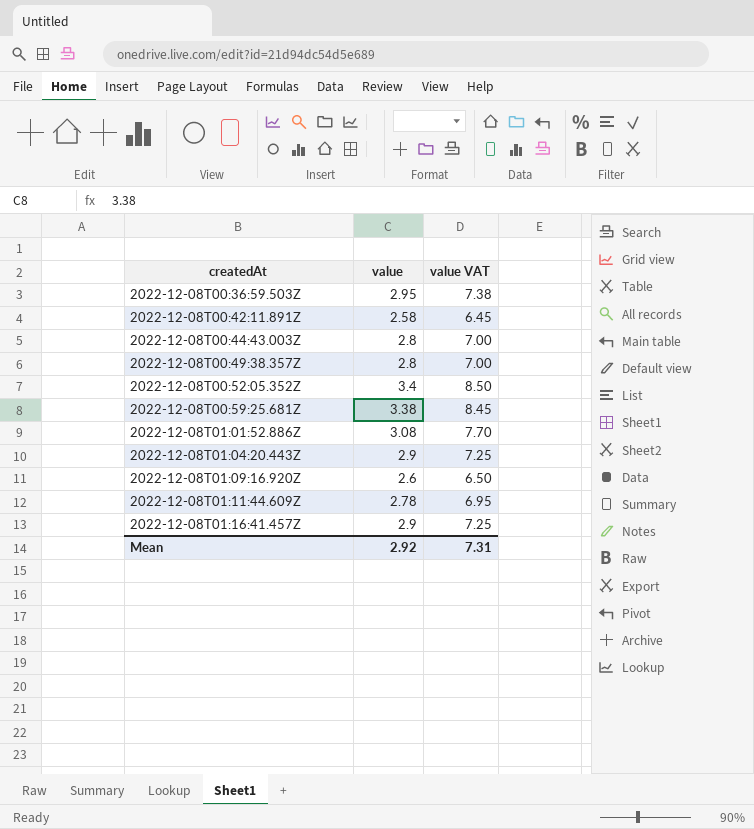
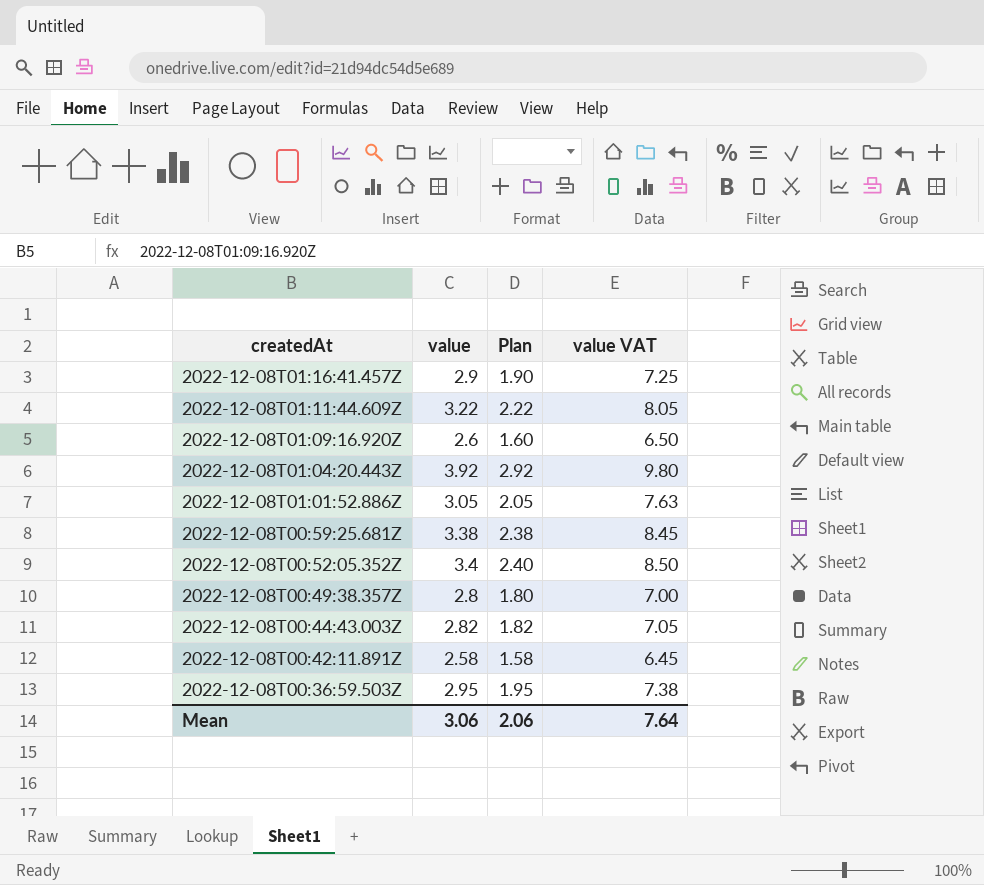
row order: createdAt ascending -> createdAt descending
column Plan | formula: none -> [value] - 1
2022-12-08T01:11:44.609Z | value: 2.78 -> 3.22
2022-12-08T01:11:44.609Z | value VAT: 6.95 -> 8.05
2022-12-08T01:04:20.443Z | value: 2.9 -> 3.92
2022-12-08T01:04:20.443Z | value VAT: 7.25 -> 9.80
2022-12-08T01:01:52.886Z | value: 3.08 -> 3.05
2022-12-08T01:01:52.886Z | value VAT: 7.70 -> 7.63
2022-12-08T00:44:43.003Z | value: 2.8 -> 2.82
2022-12-08T00:44:43.003Z | value VAT: 7.00 -> 7.05
Mean | value: 2.92 -> 3.06
Mean | value VAT: 7.31 -> 7.64

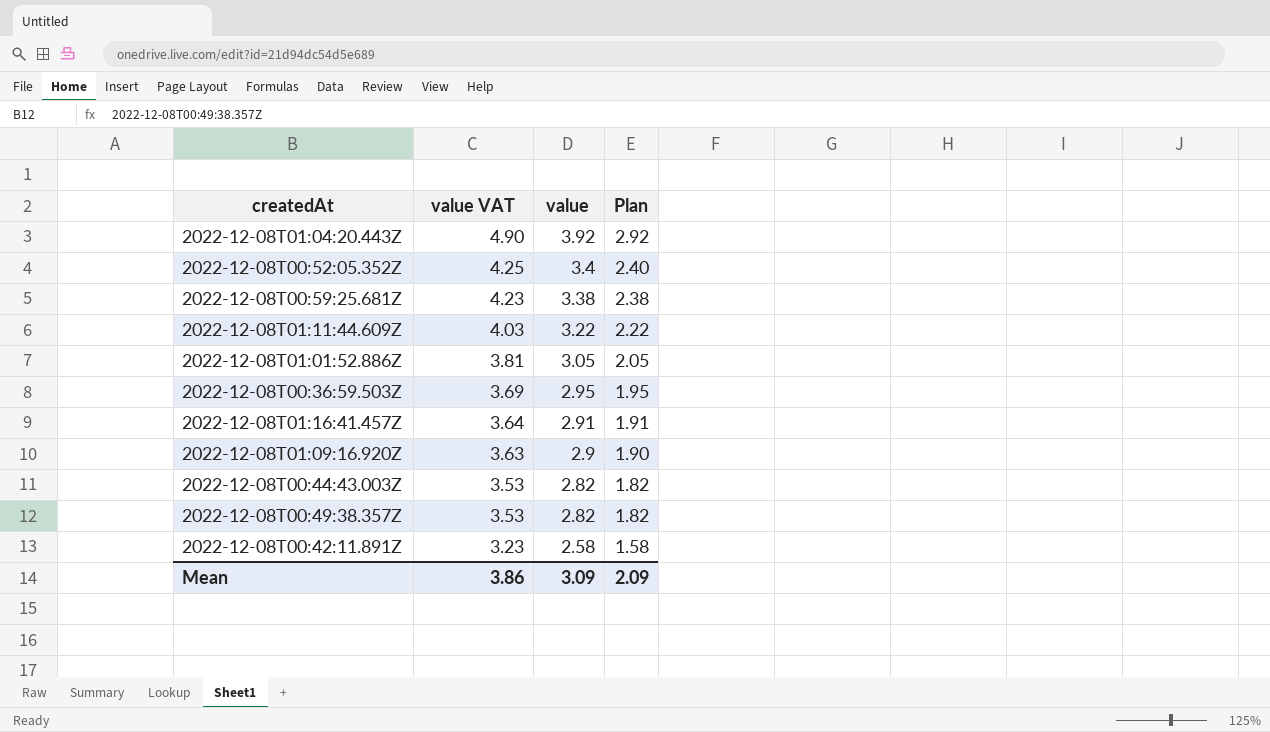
row order: createdAt descending -> value VAT descending
column value VAT | formula: [value] * 2.5 -> [value] * 1.25
column value VAT | position: 4 -> 2
2022-12-08T01:16:41.457Z | value: 2.9 -> 2.91
2022-12-08T01:16:41.457Z | Plan: 1.90 -> 1.91
2022-12-08T01:09:16.920Z | value: 2.6 -> 2.9
2022-12-08T01:09:16.920Z | Plan: 1.60 -> 1.90
2022-12-08T00:49:38.357Z | value: 2.8 -> 2.82
2022-12-08T00:49:38.357Z | Plan: 1.80 -> 1.82
Mean | value VAT: 7.64 -> 3.86
Mean | value: 3.06 -> 3.09
Mean | Plan: 2.06 -> 2.09

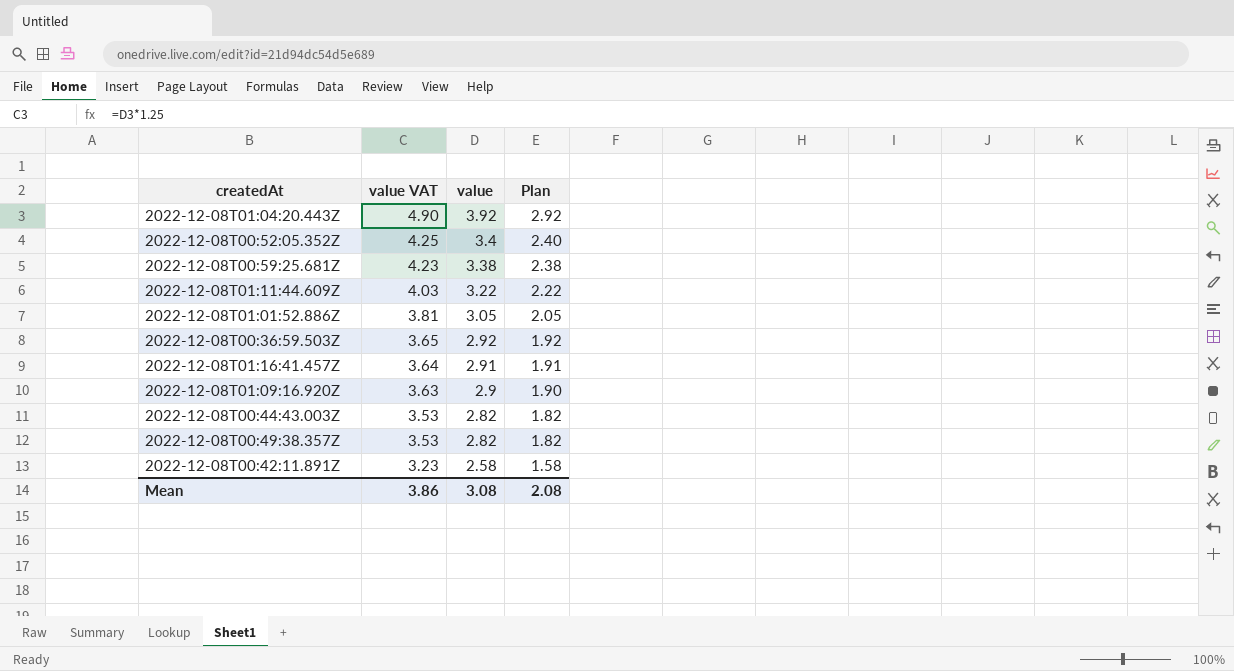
2022-12-08T00:36:59.503Z | value VAT: 3.69 -> 3.65
2022-12-08T00:36:59.503Z | value: 2.95 -> 2.92
2022-12-08T00:36:59.503Z | Plan: 1.95 -> 1.92
Mean | value: 3.09 -> 3.08
Mean | Plan: 2.09 -> 2.08

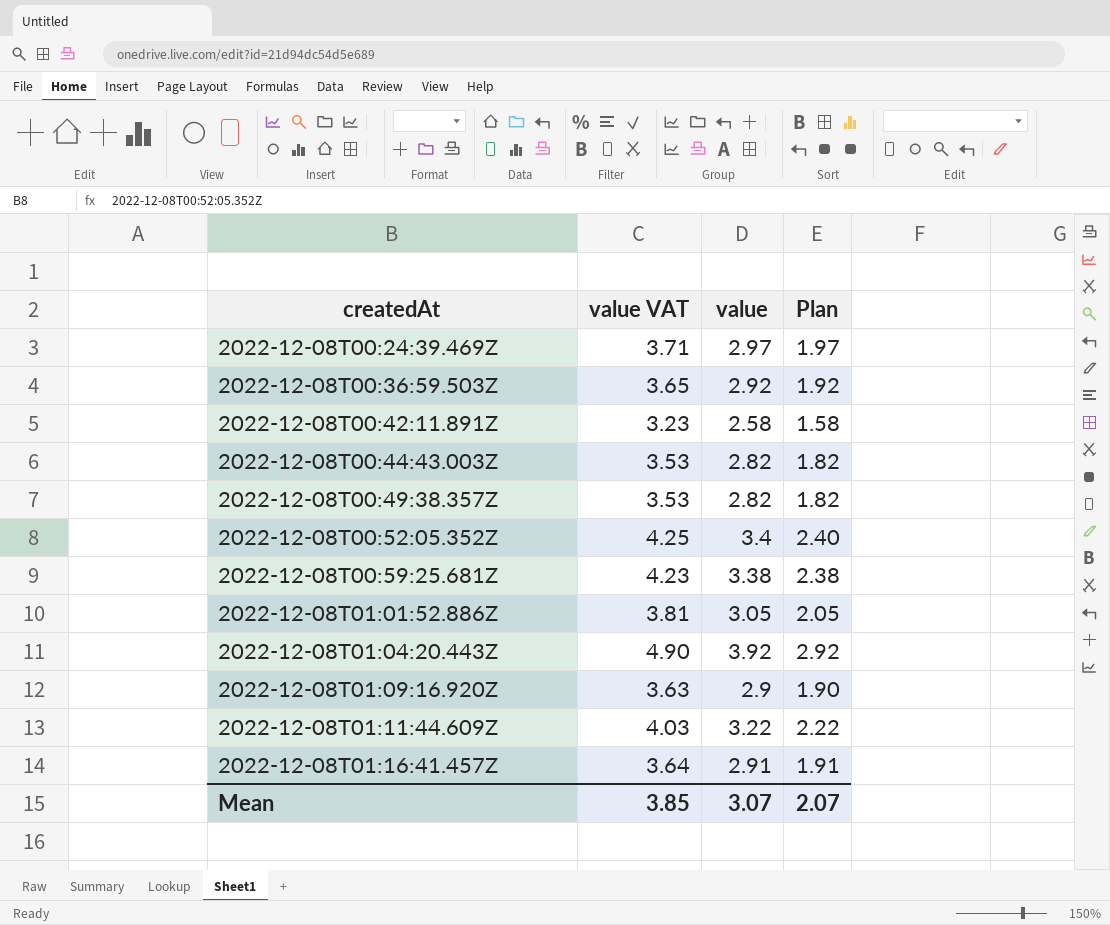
row order: value VAT descending -> createdAt ascending
row 2022-12-08T00:24:39.469Z: none -> 3.71 | 2.97 | 1.97
Mean | value VAT: 3.86 -> 3.85
Mean | value: 3.08 -> 3.07
Mean | Plan: 2.08 -> 2.07

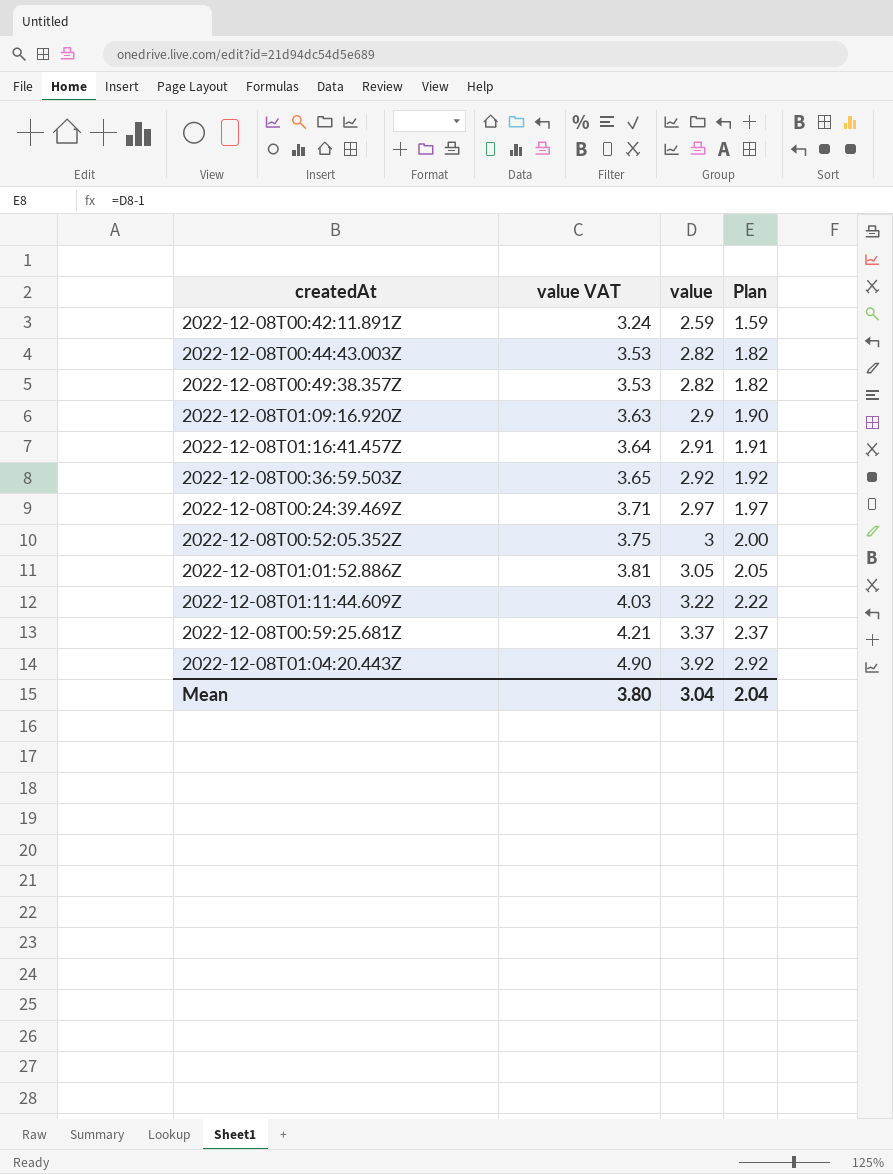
row order: createdAt ascending -> value VAT ascending
2022-12-08T00:42:11.891Z | value VAT: 3.23 -> 3.24
2022-12-08T00:42:11.891Z | value: 2.58 -> 2.59
2022-12-08T00:42:11.891Z | Plan: 1.58 -> 1.59
2022-12-08T00:52:05.352Z | value VAT: 4.25 -> 3.75
2022-12-08T00:52:05.352Z | value: 3.4 -> 3
2022-12-08T00:52:05.352Z | Plan: 2.40 -> 2.00
2022-12-08T00:59:25.681Z | value VAT: 4.23 -> 4.21
2022-12-08T00:59:25.681Z | value: 3.38 -> 3.37
2022-12-08T00:59:25.681Z | Plan: 2.38 -> 2.37
Mean | value VAT: 3.85 -> 3.80
Mean | value: 3.07 -> 3.04
Mean | Plan: 2.07 -> 2.04

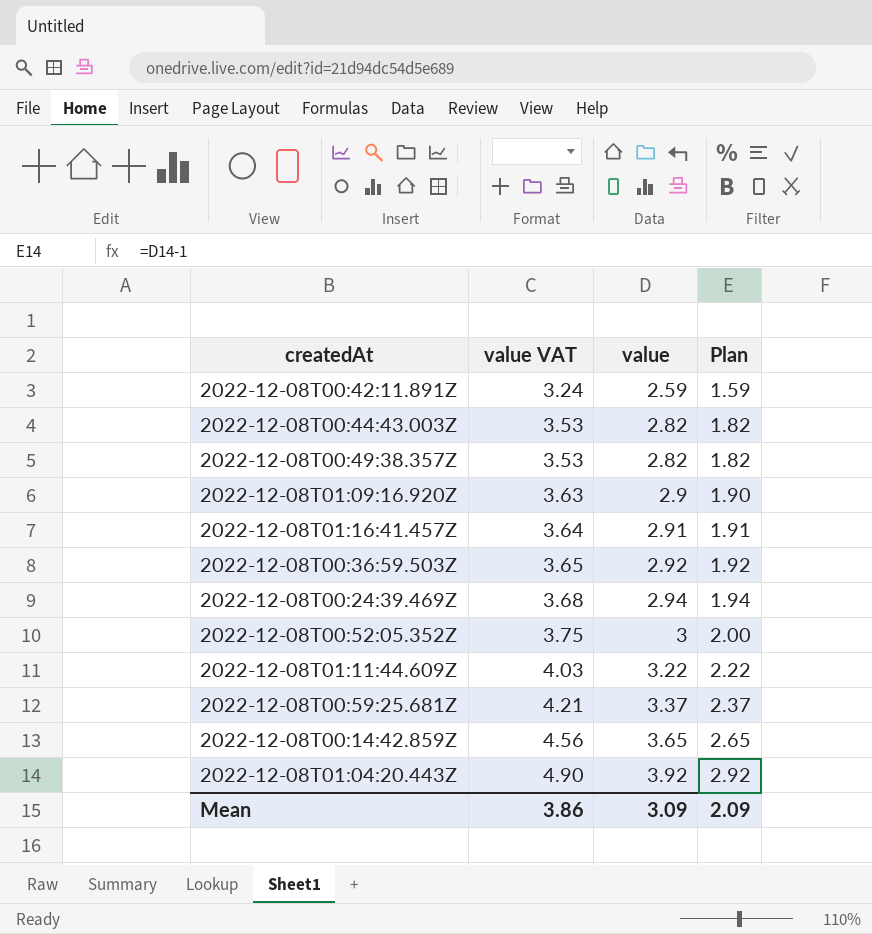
row 2022-12-08T01:01:52.886Z: 3.81 | 3.05 | 2.05 -> none
2022-12-08T00:24:39.469Z | value VAT: 3.71 -> 3.68
2022-12-08T00:24:39.469Z | value: 2.97 -> 2.94
2022-12-08T00:24:39.469Z | Plan: 1.97 -> 1.94
row 2022-12-08T00:14:42.859Z: none -> 4.56 | 3.65 | 2.65
Mean | value VAT: 3.80 -> 3.86
Mean | value: 3.04 -> 3.09
Mean | Plan: 2.04 -> 2.09

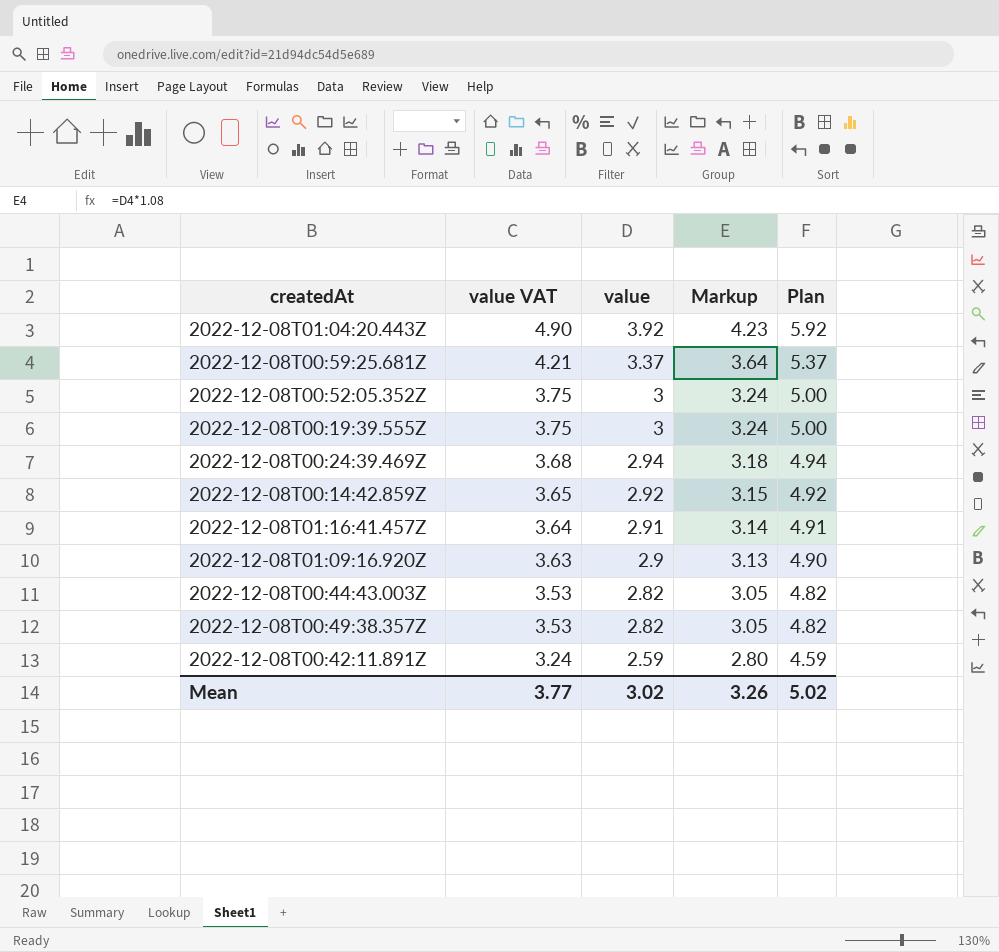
row order: value VAT ascending -> value VAT descending
column Markup | formula: none -> [value] * 1.08
column Plan | formula: [value] - 1 -> [value] + 2
row 2022-12-08T00:36:59.503Z: 3.65 | 2.92 | 1.92 -> none
row 2022-12-08T01:11:44.609Z: 4.03 | 3.22 | 2.22 -> none
row 2022-12-08T00:19:39.555Z: none -> 3.75 | 3 | 3.24 | 5.00
2022-12-08T00:14:42.859Z | value VAT: 4.56 -> 3.65
2022-12-08T00:14:42.859Z | value: 3.65 -> 2.92
Mean | value VAT: 3.86 -> 3.77
Mean | value: 3.09 -> 3.02
Mean | Plan: 2.09 -> 5.02

